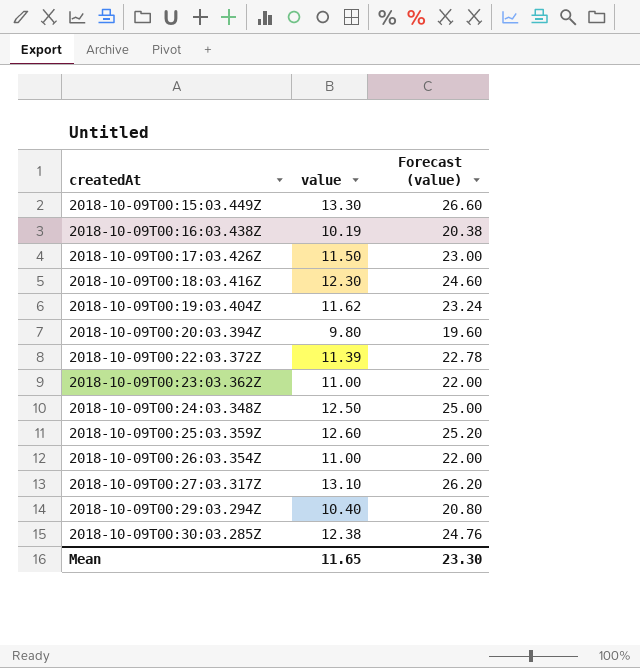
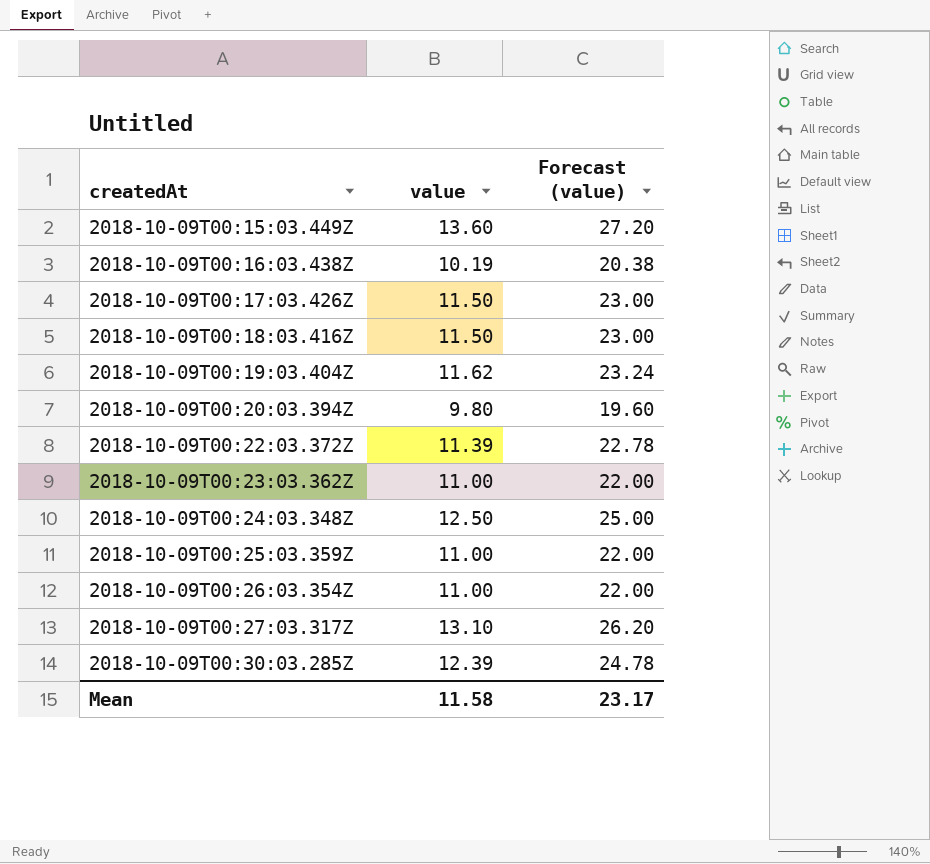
row 2018-10-09T00:29:03.294Z: 10.40 | 20.80 -> none
2018-10-09T00:15:03.449Z | value: 13.30 -> 13.60
2018-10-09T00:15:03.449Z | Forecast (value): 26.60 -> 27.20
2018-10-09T00:18:03.416Z | value: 12.30 -> 11.50
2018-10-09T00:18:03.416Z | Forecast (value): 24.60 -> 23.00
2018-10-09T00:25:03.359Z | value: 12.60 -> 11.00
2018-10-09T00:25:03.359Z | Forecast (value): 25.20 -> 22.00
2018-10-09T00:30:03.285Z | value: 12.38 -> 12.39
2018-10-09T00:30:03.285Z | Forecast (value): 24.76 -> 24.78
Mean | value: 11.65 -> 11.58
Mean | Forecast (value): 23.30 -> 23.17

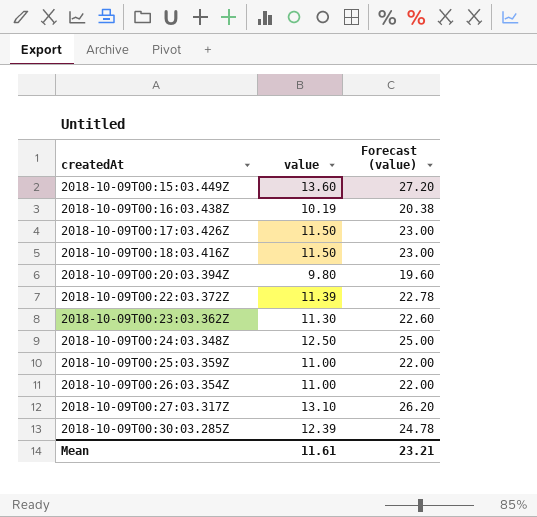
row 2018-10-09T00:19:03.404Z: 11.62 | 23.24 -> none
2018-10-09T00:23:03.362Z | value: 11.00 -> 11.30
2018-10-09T00:23:03.362Z | Forecast (value): 22.00 -> 22.60
Mean | value: 11.58 -> 11.61
Mean | Forecast (value): 23.17 -> 23.21

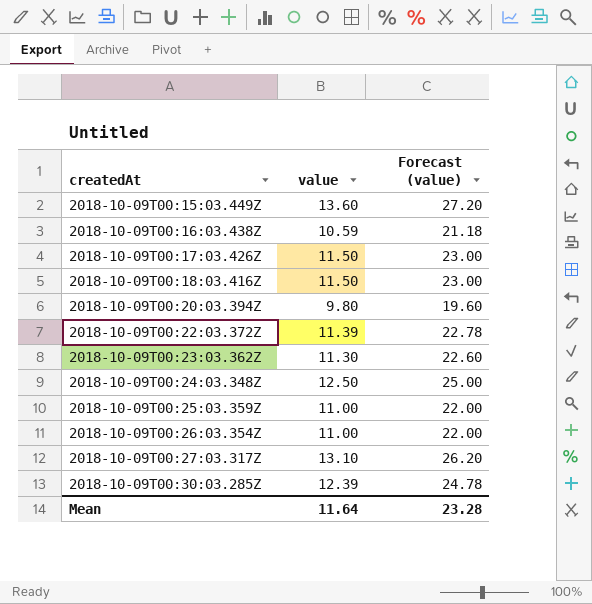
2018-10-09T00:16:03.438Z | value: 10.19 -> 10.59
2018-10-09T00:16:03.438Z | Forecast (value): 20.38 -> 21.18
Mean | value: 11.61 -> 11.64
Mean | Forecast (value): 23.21 -> 23.28

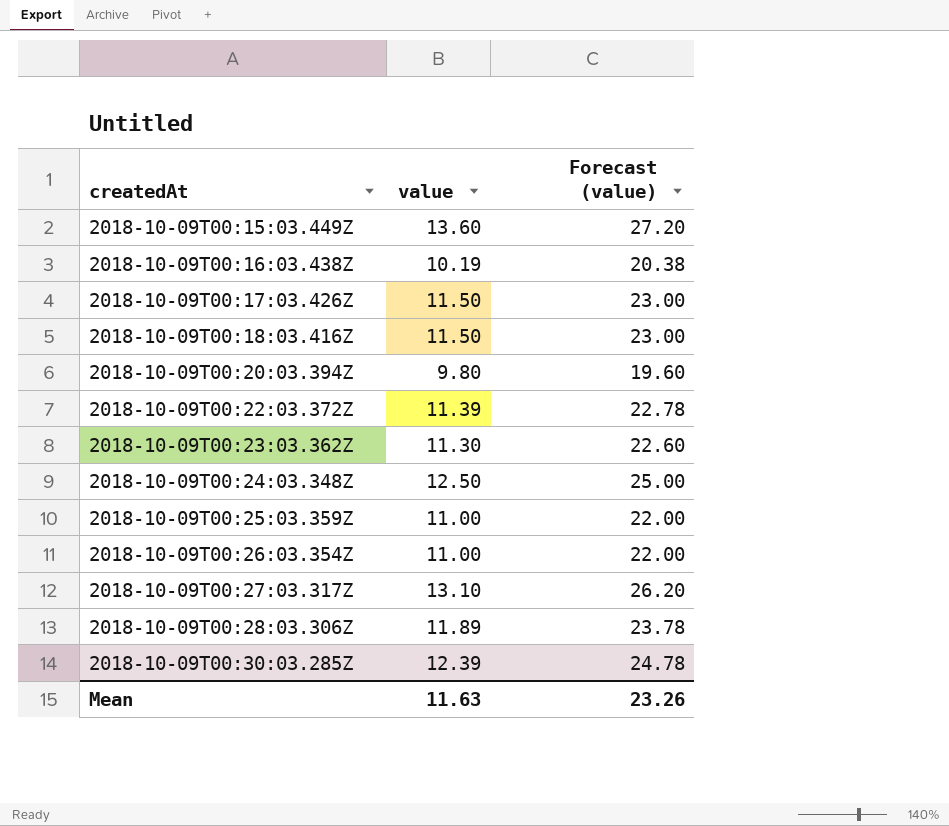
2018-10-09T00:16:03.438Z | value: 10.59 -> 10.19
2018-10-09T00:16:03.438Z | Forecast (value): 21.18 -> 20.38
row 2018-10-09T00:28:03.306Z: none -> 11.89 | 23.78
Mean | value: 11.64 -> 11.63
Mean | Forecast (value): 23.28 -> 23.26

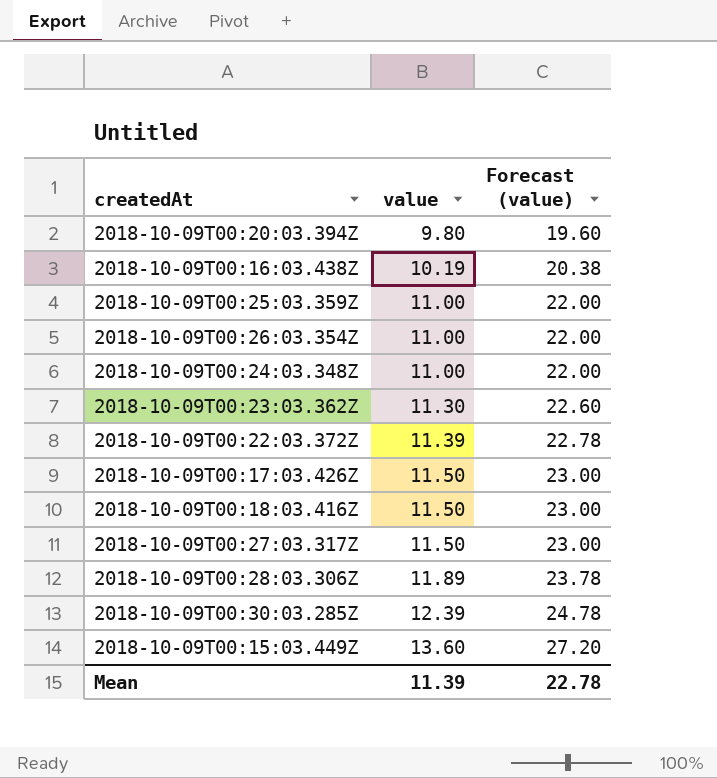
row order: createdAt ascending -> value ascending
2018-10-09T00:24:03.348Z | value: 12.50 -> 11.00
2018-10-09T00:24:03.348Z | Forecast (value): 25.00 -> 22.00
2018-10-09T00:27:03.317Z | value: 13.10 -> 11.50
2018-10-09T00:27:03.317Z | Forecast (value): 26.20 -> 23.00
Mean | value: 11.63 -> 11.39
Mean | Forecast (value): 23.26 -> 22.78

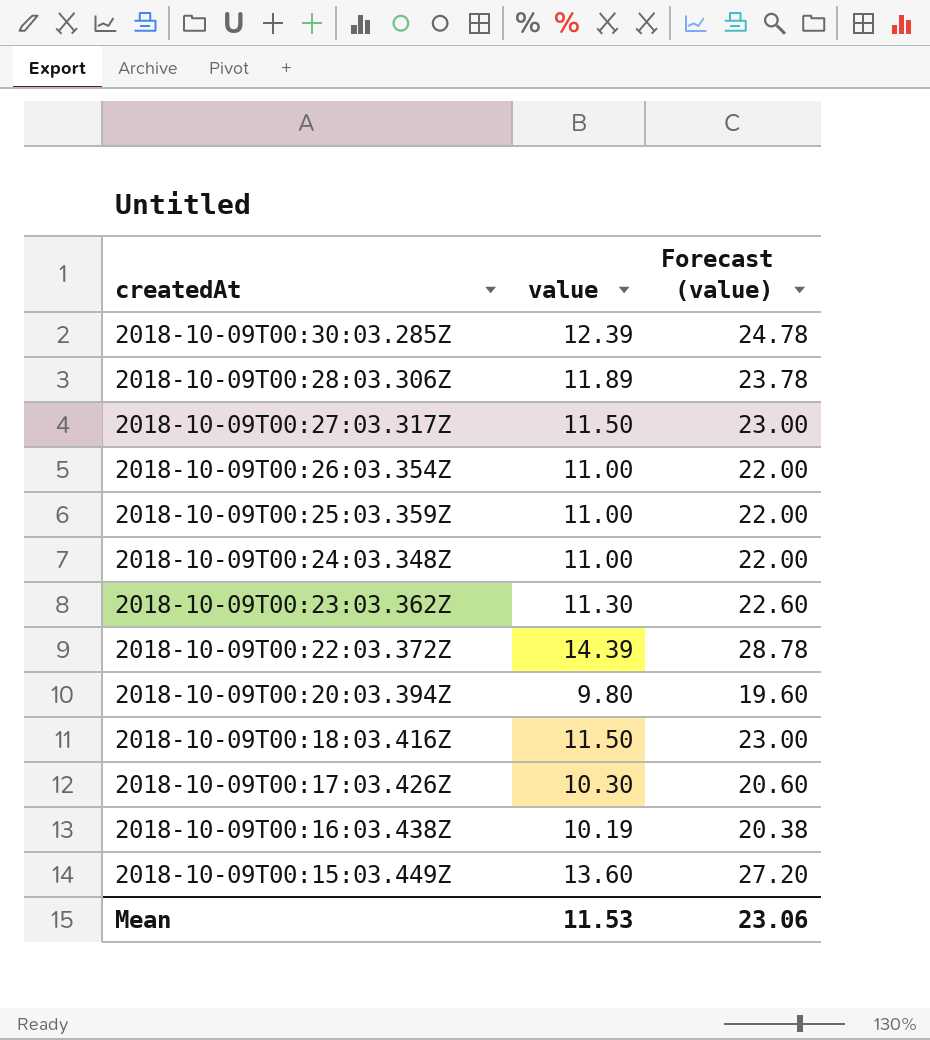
row order: value ascending -> createdAt descending
2018-10-09T00:22:03.372Z | value: 11.39 -> 14.39
2018-10-09T00:22:03.372Z | Forecast (value): 22.78 -> 28.78
2018-10-09T00:17:03.426Z | value: 11.50 -> 10.30
2018-10-09T00:17:03.426Z | Forecast (value): 23.00 -> 20.60
Mean | value: 11.39 -> 11.53
Mean | Forecast (value): 22.78 -> 23.06

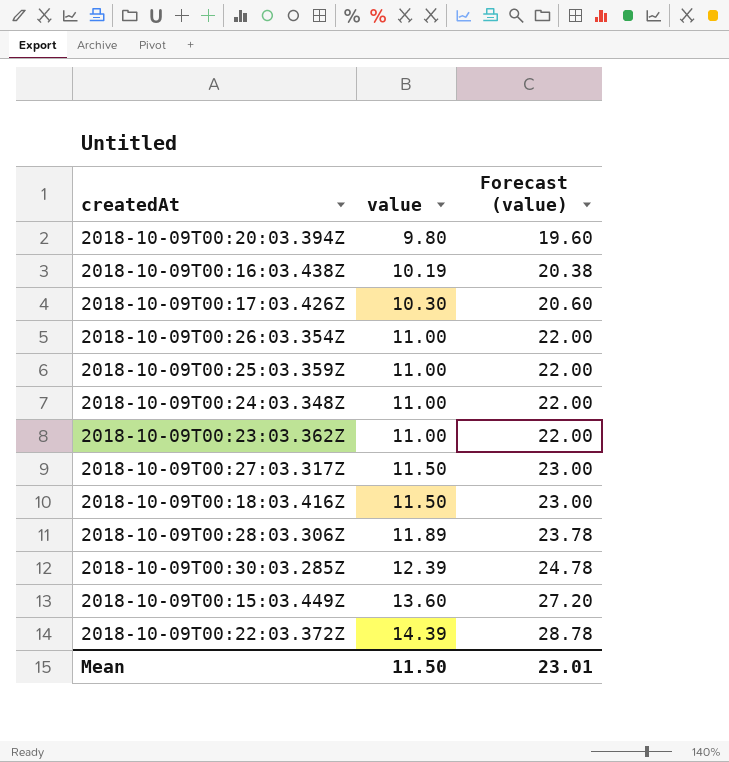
row order: createdAt descending -> value ascending
2018-10-09T00:23:03.362Z | value: 11.30 -> 11.00
2018-10-09T00:23:03.362Z | Forecast (value): 22.60 -> 22.00
Mean | value: 11.53 -> 11.50
Mean | Forecast (value): 23.06 -> 23.01

